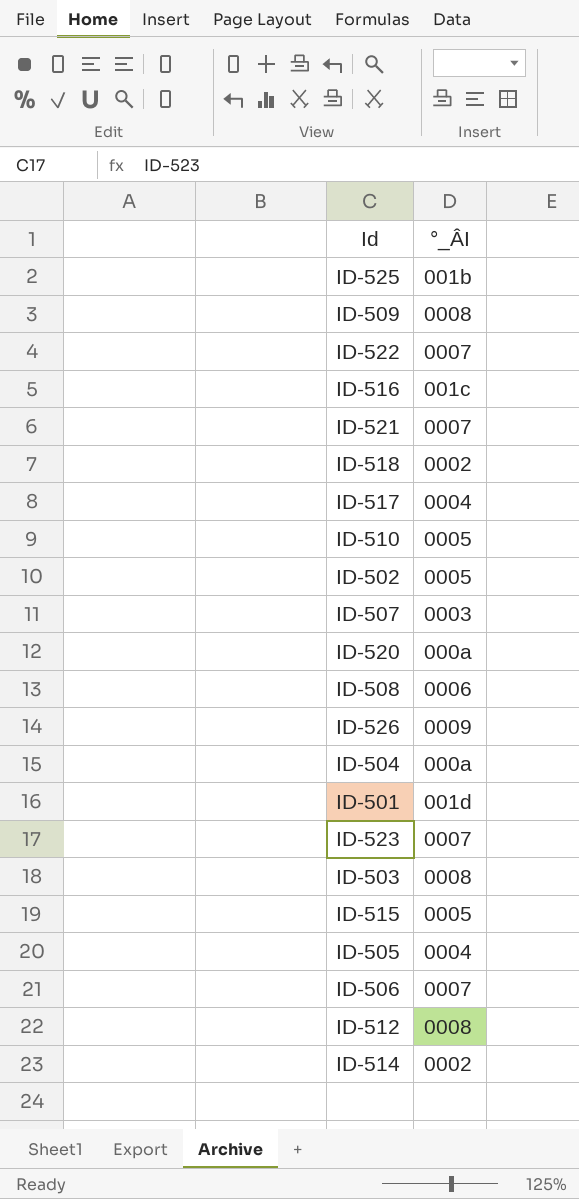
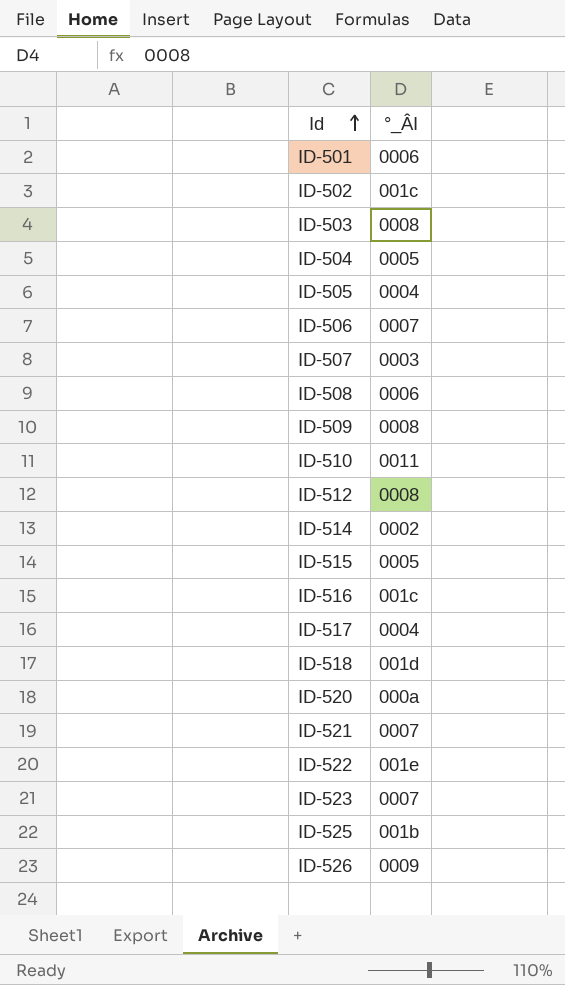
row order: none -> Id ascending
ID-501 | °_ÂI: 001d -> 0006
ID-502 | °_ÂI: 0005 -> 001c
ID-504 | °_ÂI: 000a -> 0005
ID-510 | °_ÂI: 0005 -> 0011
ID-518 | °_ÂI: 0002 -> 001d
ID-522 | °_ÂI: 0007 -> 001e

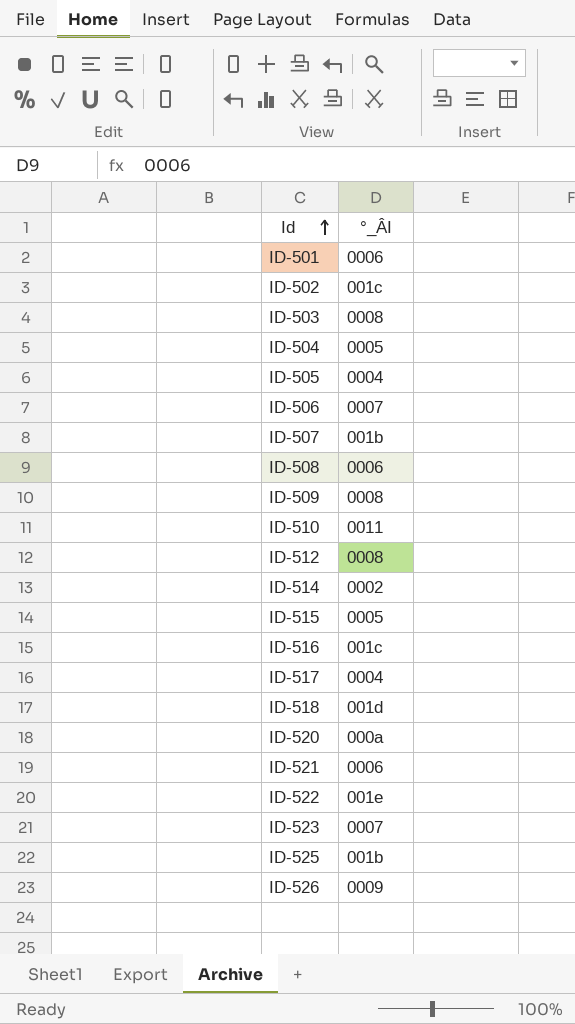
ID-507 | °_ÂI: 0003 -> 001b
ID-521 | °_ÂI: 0007 -> 0006

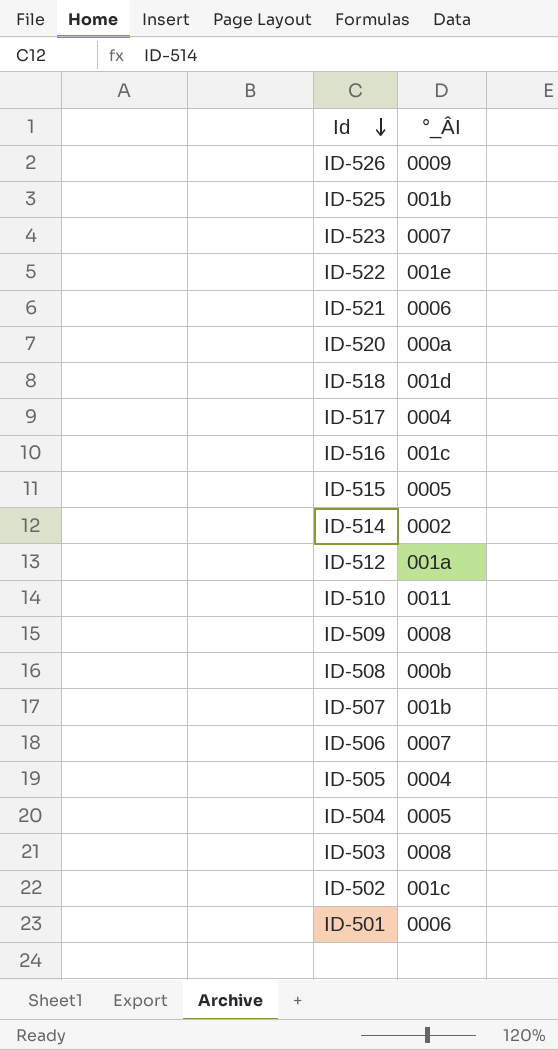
row order: Id ascending -> Id descending
ID-512 | °_ÂI: 0008 -> 001a
ID-508 | °_ÂI: 0006 -> 000b

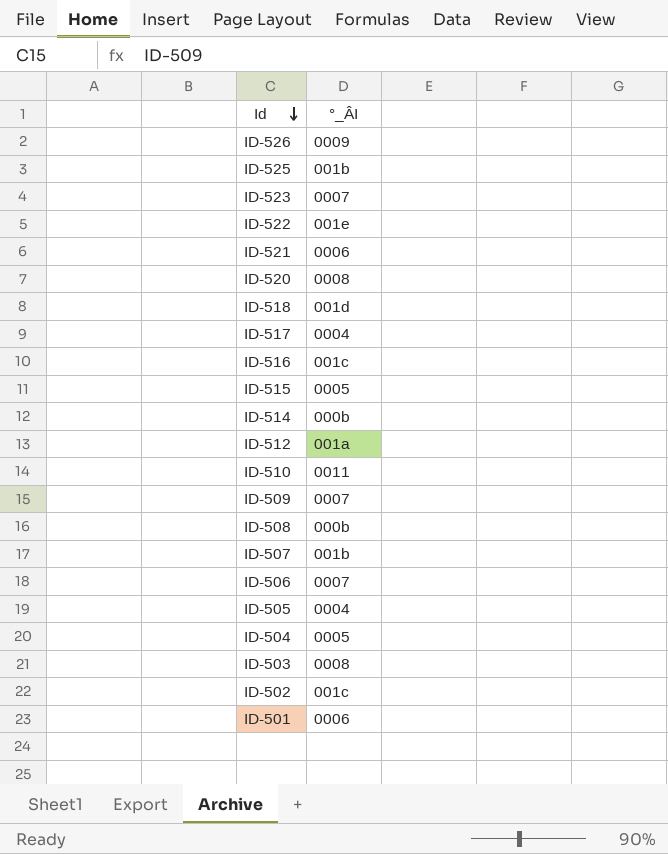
ID-520 | °_ÂI: 000a -> 0008
ID-514 | °_ÂI: 0002 -> 000b
ID-509 | °_ÂI: 0008 -> 0007

